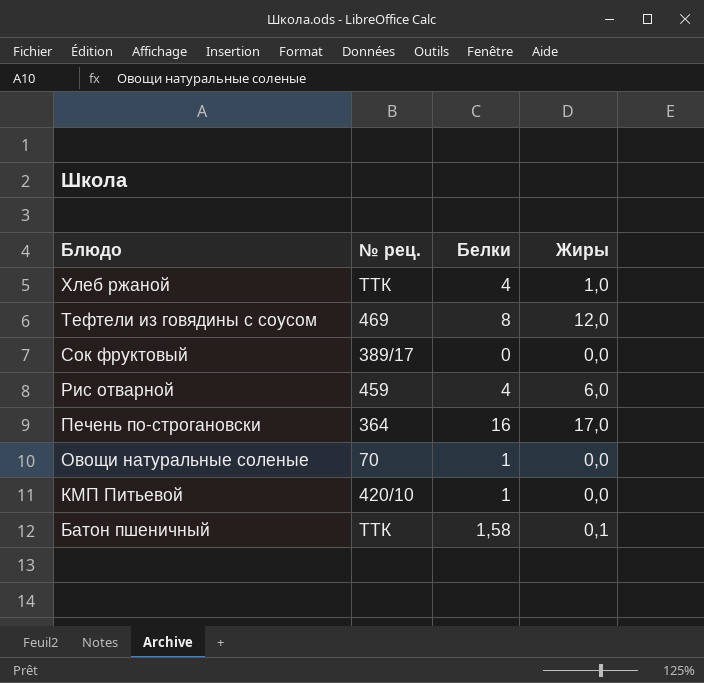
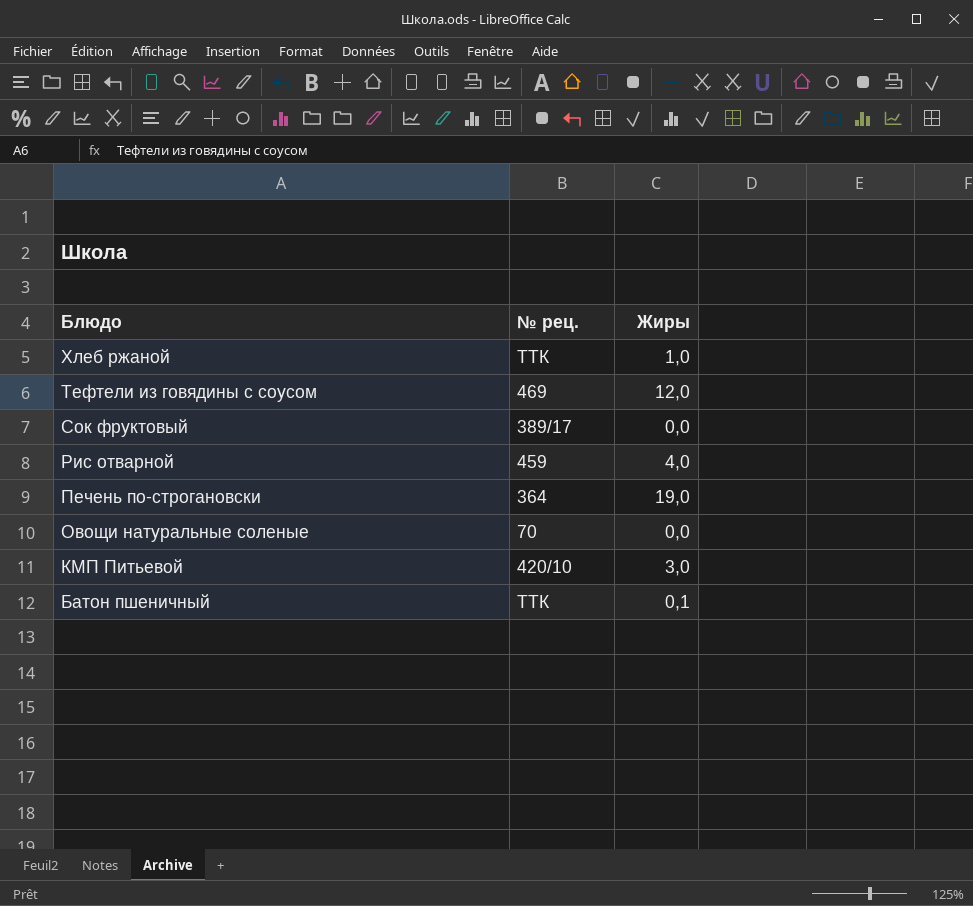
column Белки | position: 3 -> none
Рис отварной | Жиры: 6,0 -> 4,0
Печень по-строгановски | Жиры: 17,0 -> 19,0
КМП Питьевой | Жиры: 0,0 -> 3,0

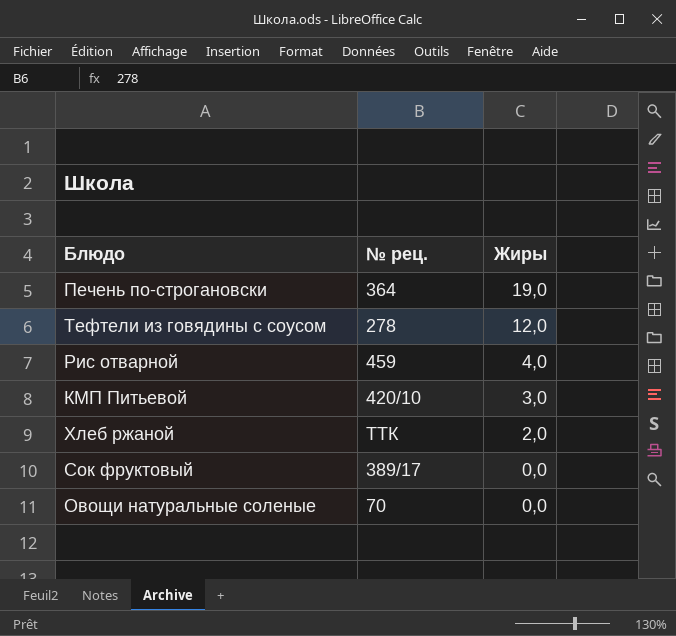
row order: Блюдо descending -> Жиры descending
row Батон пшеничный: ТТК | 0,1 -> none
Тефтели из говядины с соусом | № рец.: 469 -> 278
Хлеб ржаной | Жиры: 1,0 -> 2,0

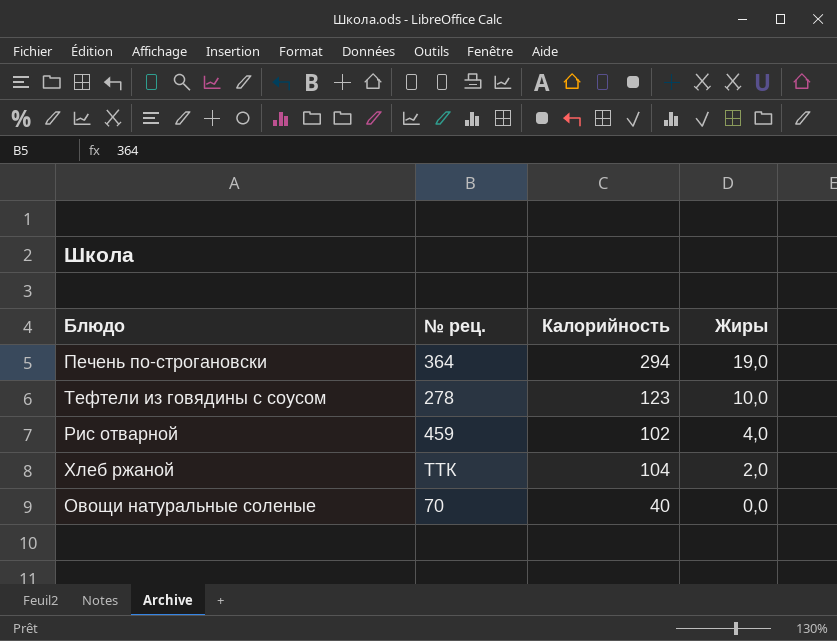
column Калорийность | position: none -> 3
row КМП Питьевой: 420/10 | 3,0 -> none
row Сок фруктовый: 389/17 | 0,0 -> none
Тефтели из говядины с соусом | Жиры: 12,0 -> 10,0

